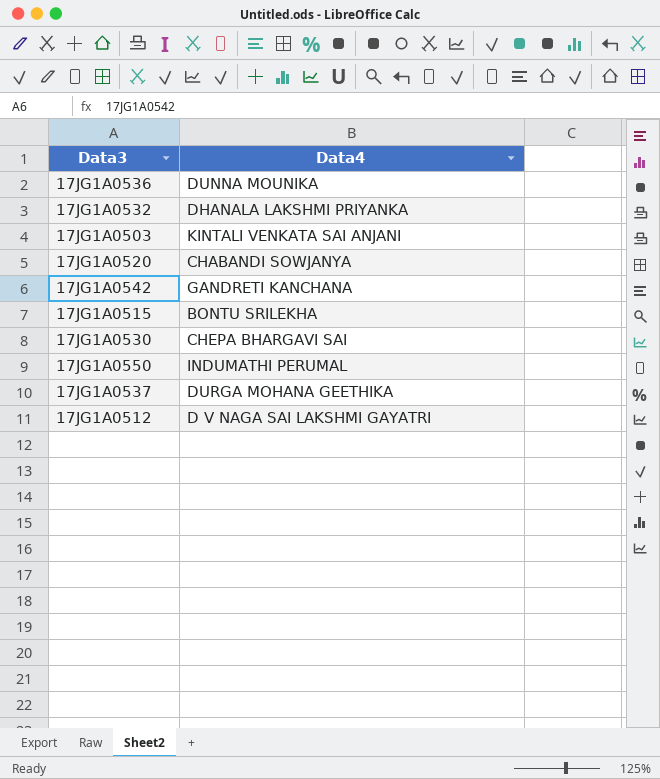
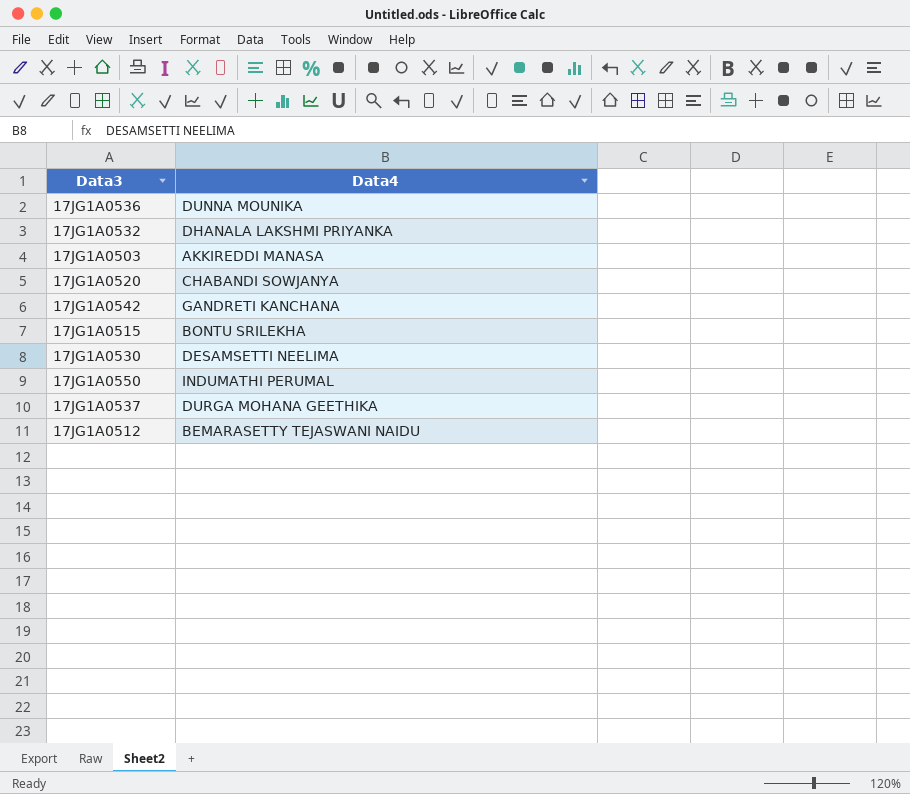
17JG1A0503 | Data4: KINTALI VENKATA SAI ANJANI -> AKKIREDDI MANASA
17JG1A0530 | Data4: CHEPA BHARGAVI SAI -> DESAMSETTI NEELIMA
17JG1A0512 | Data4: D V NAGA SAI LAKSHMI GAYATRI -> BEMARASETTY TEJASWANI NAIDU

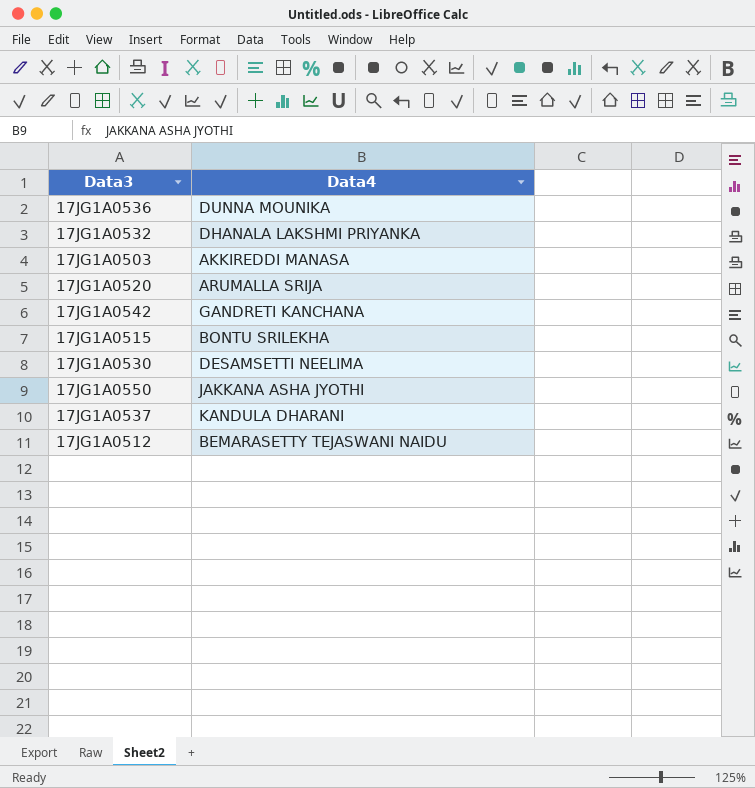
17JG1A0520 | Data4: CHABANDI SOWJANYA -> ARUMALLA SRIJA
17JG1A0550 | Data4: INDUMATHI PERUMAL -> JAKKANA ASHA JYOTHI
17JG1A0537 | Data4: DURGA MOHANA GEETHIKA -> KANDULA DHARANI

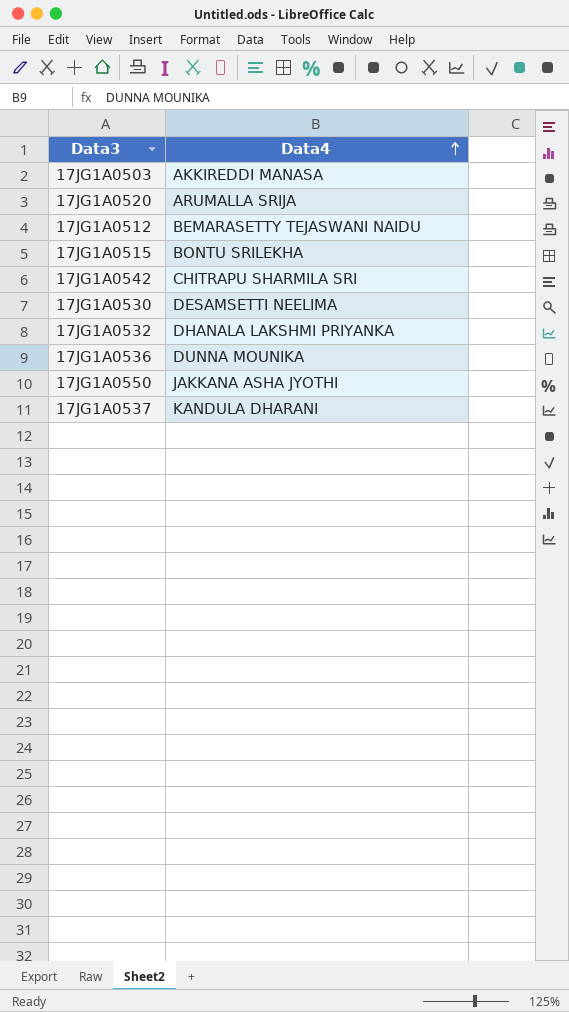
row order: none -> Data4 ascending
17JG1A0542 | Data4: GANDRETI KANCHANA -> CHITRAPU SHARMILA SRI

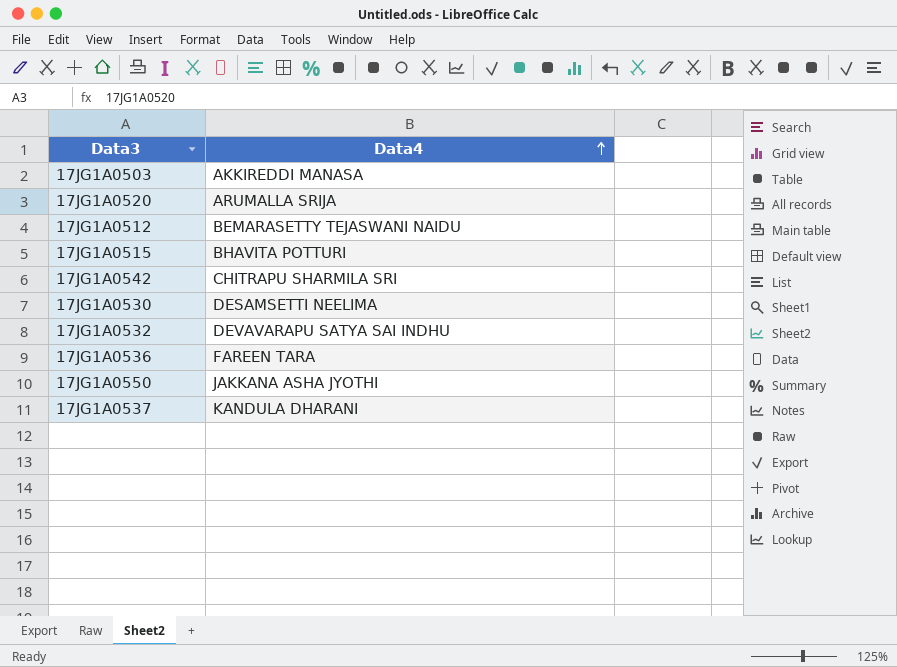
17JG1A0515 | Data4: BONTU SRILEKHA -> BHAVITA POTTURI
17JG1A0532 | Data4: DHANALA LAKSHMI PRIYANKA -> DEVAVARAPU SATYA SAI INDHU
17JG1A0536 | Data4: DUNNA MOUNIKA -> FAREEN TARA

